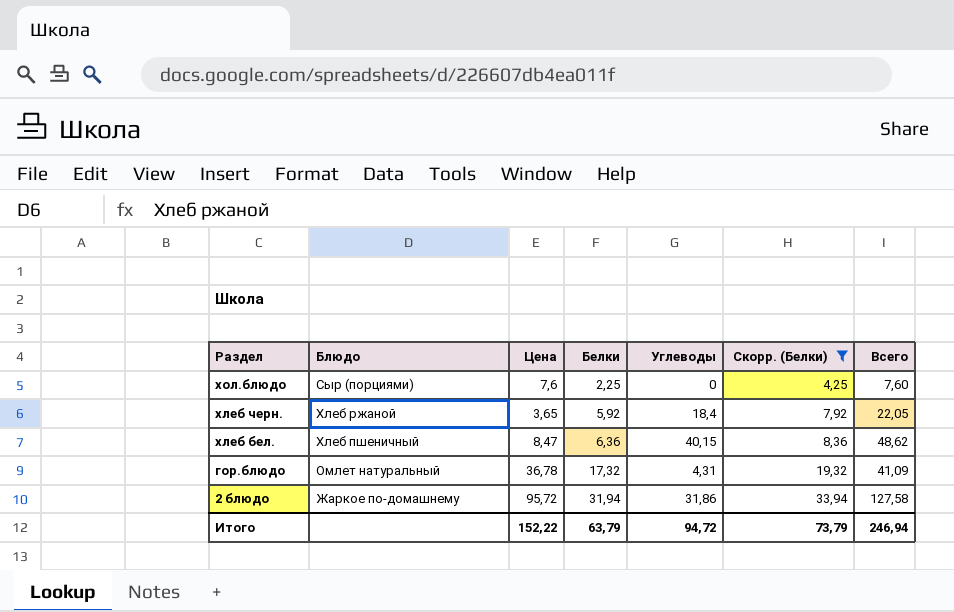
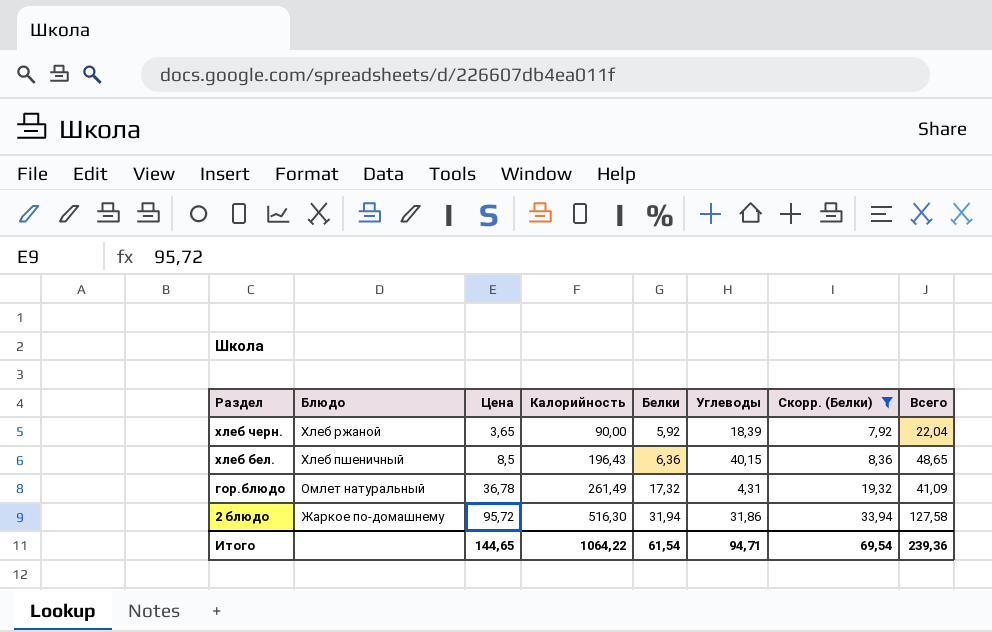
column Калорийность | position: none -> 4
row хол.блюдо: Сыр (порциями) | 7,6 | 2,25 | 0 | 4,25 | 7,60 -> none
хлеб черн. | Углеводы: 18,4 -> 18,39
хлеб черн. | Всего: 22,05 -> 22,04
хлеб бел. | Цена: 8,47 -> 8,5
хлеб бел. | Всего: 48,62 -> 48,65
Итого | Цена: 152,22 -> 144,65
Итого | Белки: 63,79 -> 61,54
Итого | Углеводы: 94,72 -> 94,71
Итого | Скорр. (Белки): 73,79 -> 69,54
Итого | Всего: 246,94 -> 239,36

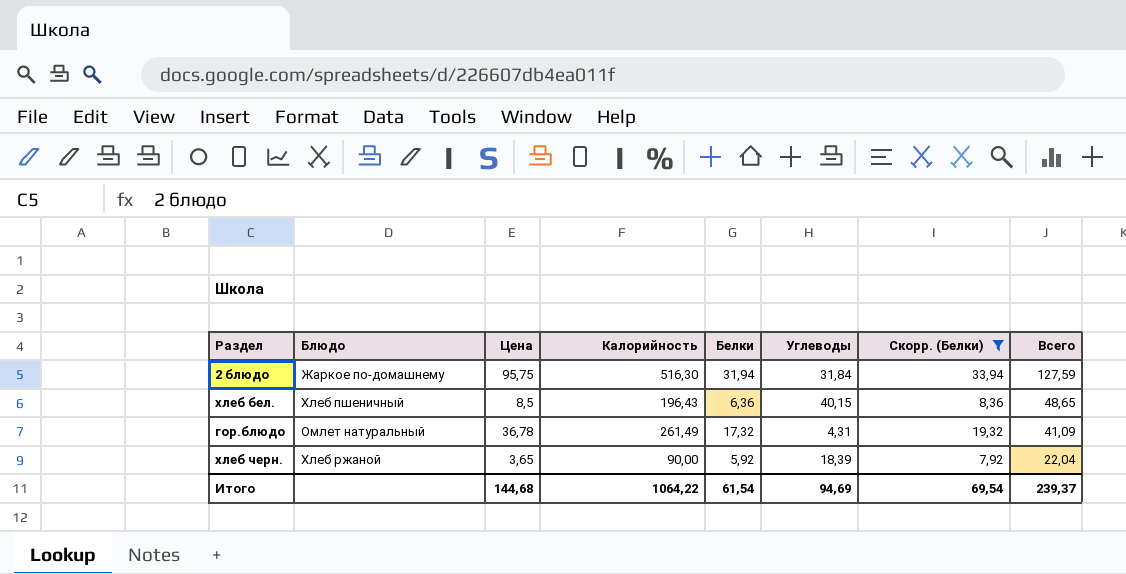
row order: Раздел descending -> Всего descending
2 блюдо | Цена: 95,72 -> 95,75
2 блюдо | Углеводы: 31,86 -> 31,84
2 блюдо | Всего: 127,58 -> 127,59
Итого | Цена: 144,65 -> 144,68
Итого | Углеводы: 94,71 -> 94,69
Итого | Всего: 239,36 -> 239,37

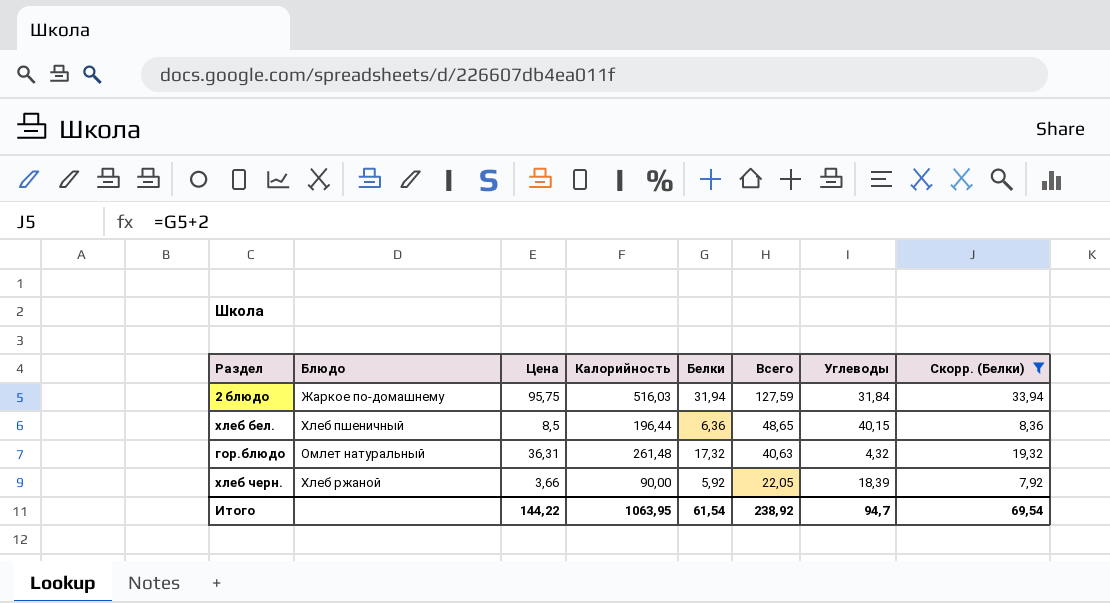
column Всего | position: 8 -> 6
2 блюдо | Калорийность: 516,30 -> 516,03
хлеб бел. | Калорийность: 196,43 -> 196,44
гор.блюдо | Цена: 36,78 -> 36,31
гор.блюдо | Калорийность: 261,49 -> 261,48
гор.блюдо | Всего: 41,09 -> 40,63
гор.блюдо | Углеводы: 4,31 -> 4,32
хлеб черн. | Цена: 3,65 -> 3,66
хлеб черн. | Всего: 22,04 -> 22,05
Итого | Цена: 144,68 -> 144,22
Итого | Калорийность: 1064,22 -> 1063,95
Итого | Всего: 239,37 -> 238,92
Итого | Углеводы: 94,69 -> 94,7

